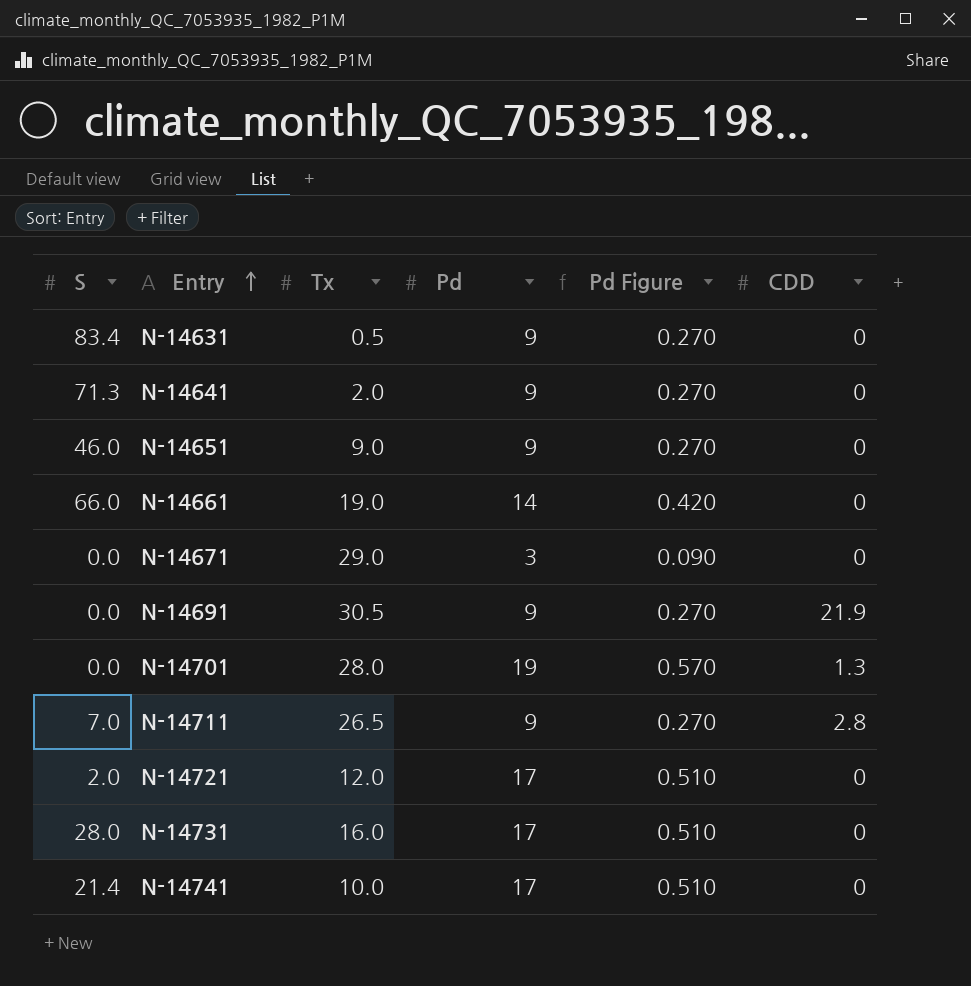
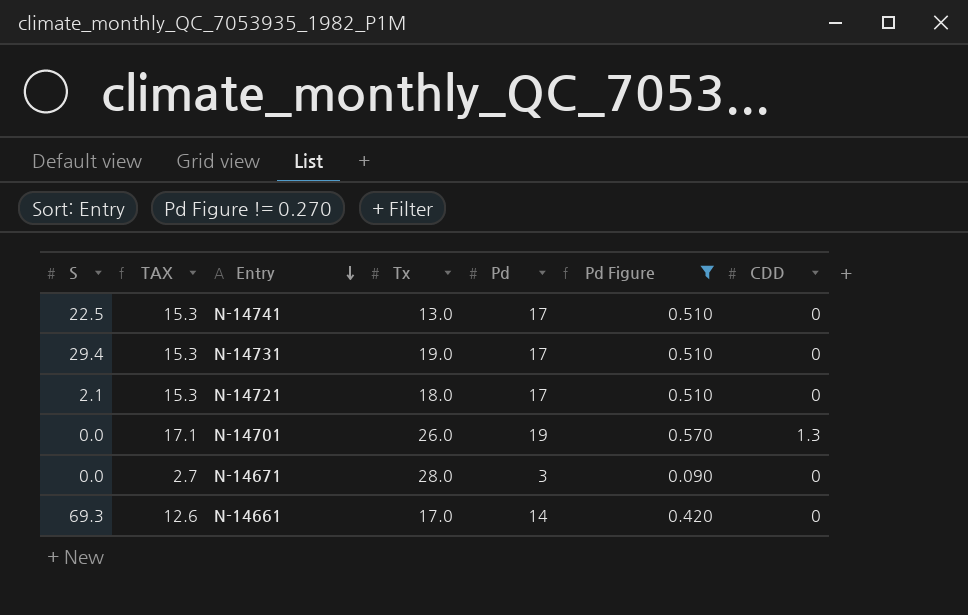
filter: none -> Pd Figure != 0.270
row order: Entry ascending -> Entry descending
column TAX | formula: none -> [Pd] * 0.9
N-14741 | S: 21.4 -> 22.5
N-14741 | Tx: 10.0 -> 13.0
N-14731 | S: 28.0 -> 29.4
N-14731 | Tx: 16.0 -> 19.0
N-14721 | S: 2.0 -> 2.1
N-14721 | Tx: 12.0 -> 18.0
N-14701 | Tx: 28.0 -> 26.0
N-14671 | Tx: 29.0 -> 28.0
N-14661 | S: 66.0 -> 69.3
N-14661 | Tx: 19.0 -> 17.0

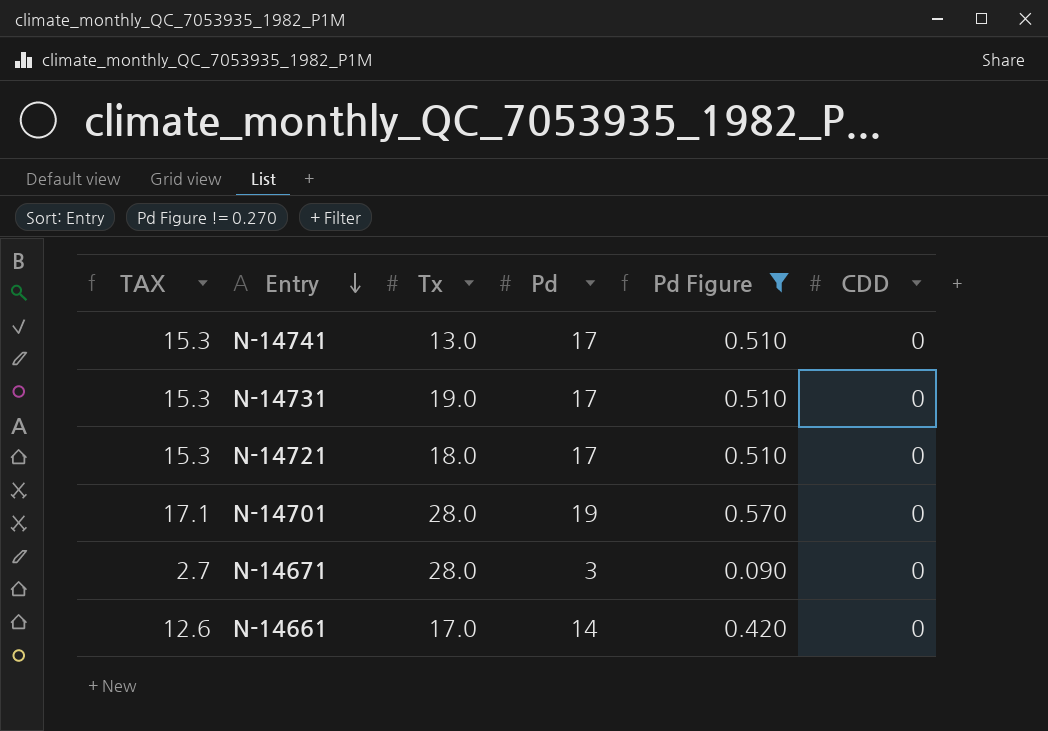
column S | position: 1 -> none
N-14701 | Tx: 26.0 -> 28.0
N-14701 | CDD: 1.3 -> 0

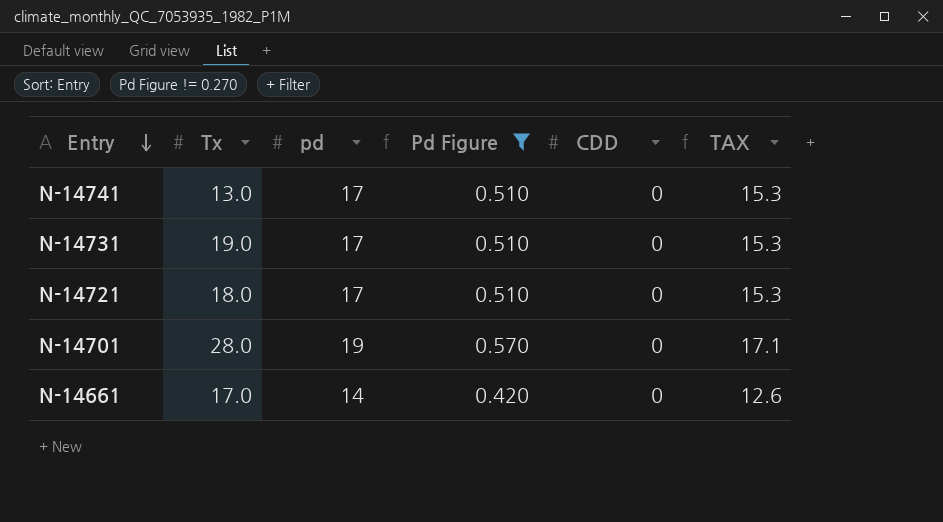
column name: Pd -> pd
column TAX | position: 1 -> 6
row N-14671: 2.7 | 28.0 | 3 | 0.090 | 0 -> none

